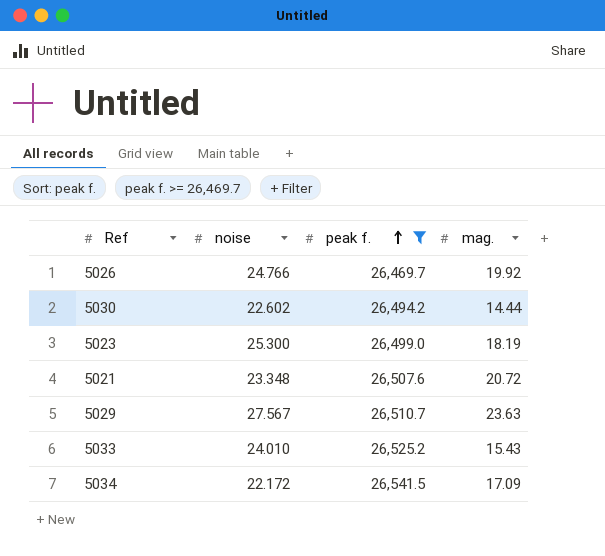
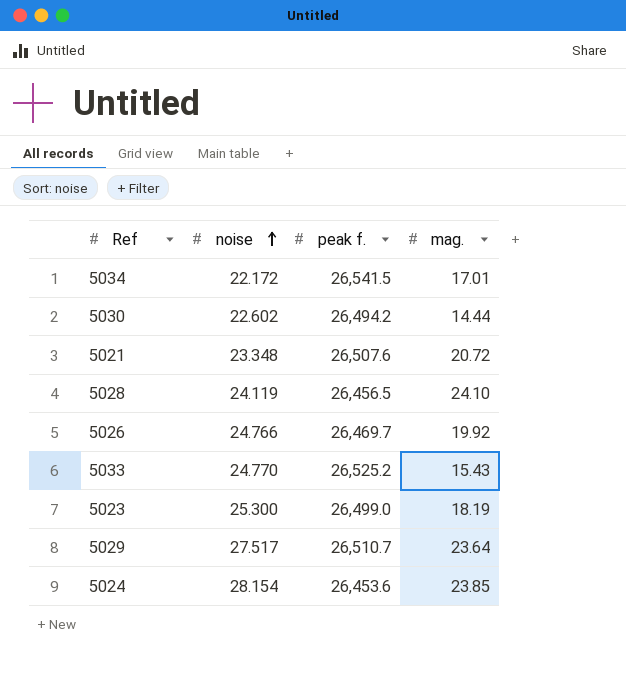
filter: peak f. >= 26,469.7 -> none
row order: peak f. ascending -> noise ascending
5034 | mag.: 17.09 -> 17.01
5033 | noise: 24.010 -> 24.770
5029 | noise: 27.567 -> 27.517
5029 | mag.: 23.63 -> 23.64

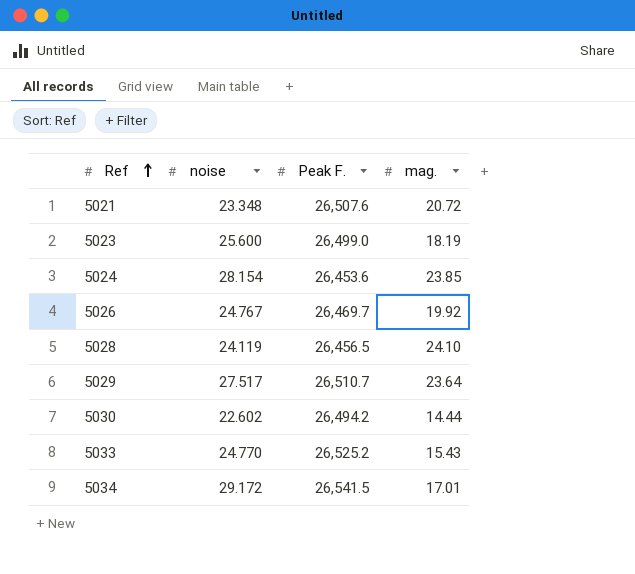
row order: noise ascending -> Ref ascending
column name: peak f. -> Peak F.
5023 | noise: 25.300 -> 25.600
5026 | noise: 24.766 -> 24.767
5034 | noise: 22.172 -> 29.172

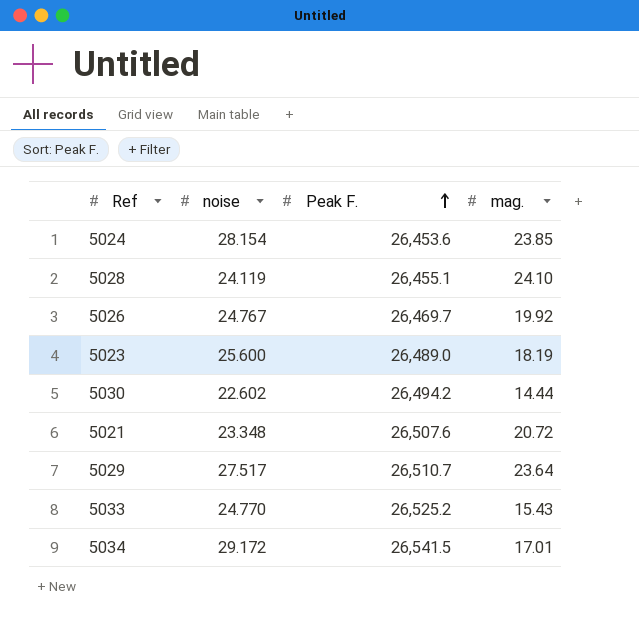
row order: Ref ascending -> Peak F. ascending
5028 | Peak F.: 26,456.5 -> 26,455.1
5023 | Peak F.: 26,499.0 -> 26,489.0

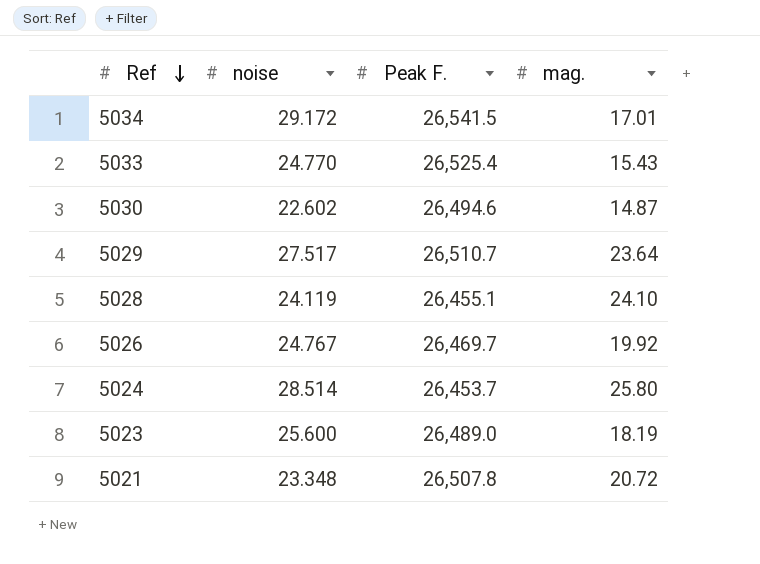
row order: Peak F. ascending -> Ref descending
5033 | Peak F.: 26,525.2 -> 26,525.4
5030 | Peak F.: 26,494.2 -> 26,494.6
5030 | mag.: 14.44 -> 14.87
5024 | noise: 28.154 -> 28.514
5024 | Peak F.: 26,453.6 -> 26,453.7
5024 | mag.: 23.85 -> 25.80
5021 | Peak F.: 26,507.6 -> 26,507.8

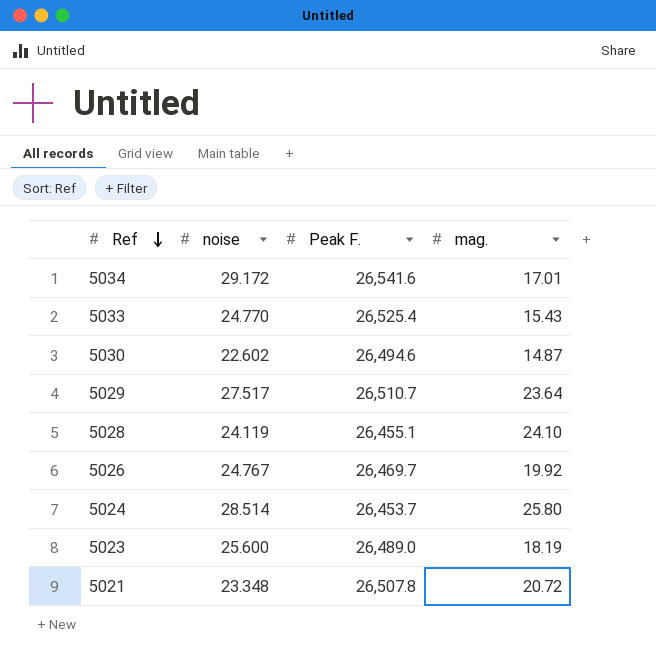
5034 | Peak F.: 26,541.5 -> 26,541.6

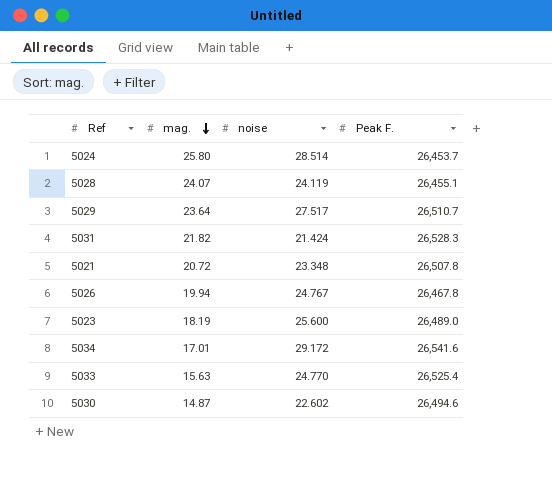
row order: Ref descending -> mag. descending
column mag. | position: 4 -> 2
5028 | mag.: 24.10 -> 24.07
row 5031: none -> 21.82 | 21.424 | 26,528.3
5026 | mag.: 19.92 -> 19.94
5026 | Peak F.: 26,469.7 -> 26,467.8
5033 | mag.: 15.43 -> 15.63

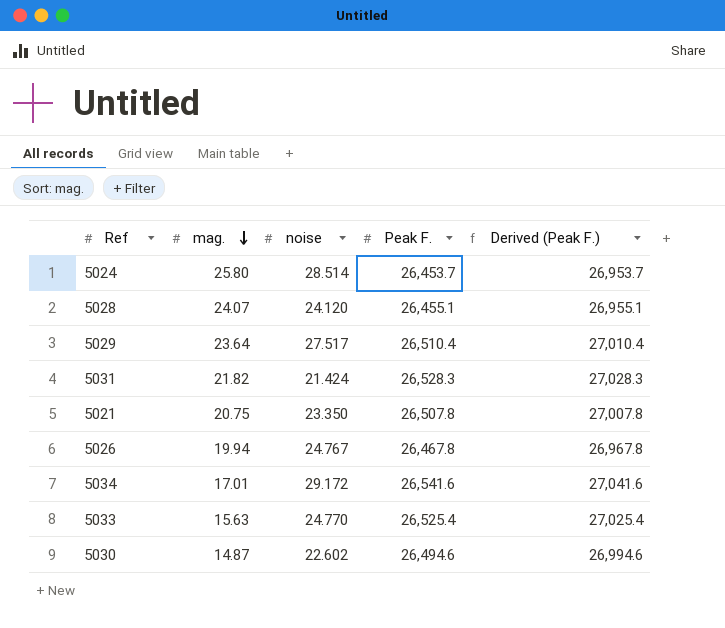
column Derived (Peak F.) | formula: none -> [Peak F.] + 500
row 5023: 18.19 | 25.600 | 26,489.0 -> none
5028 | noise: 24.119 -> 24.120
5029 | Peak F.: 26,510.7 -> 26,510.4
5021 | mag.: 20.72 -> 20.75
5021 | noise: 23.348 -> 23.350

